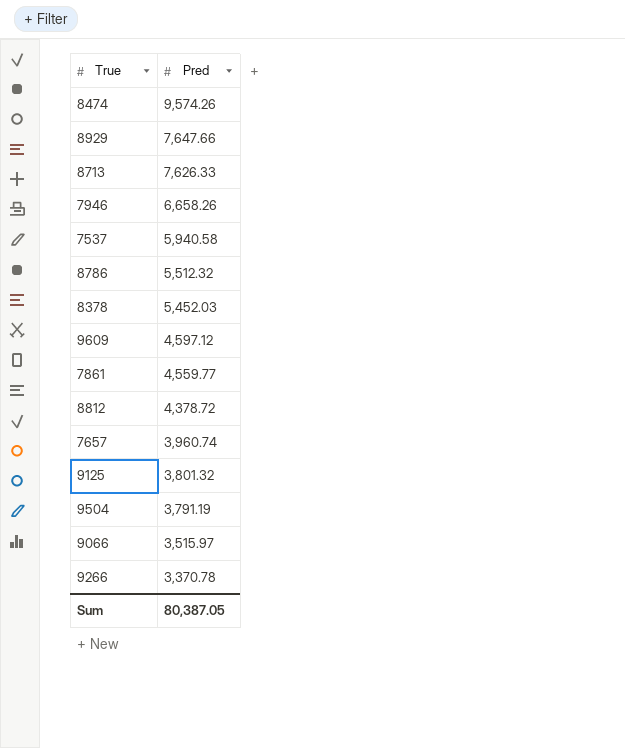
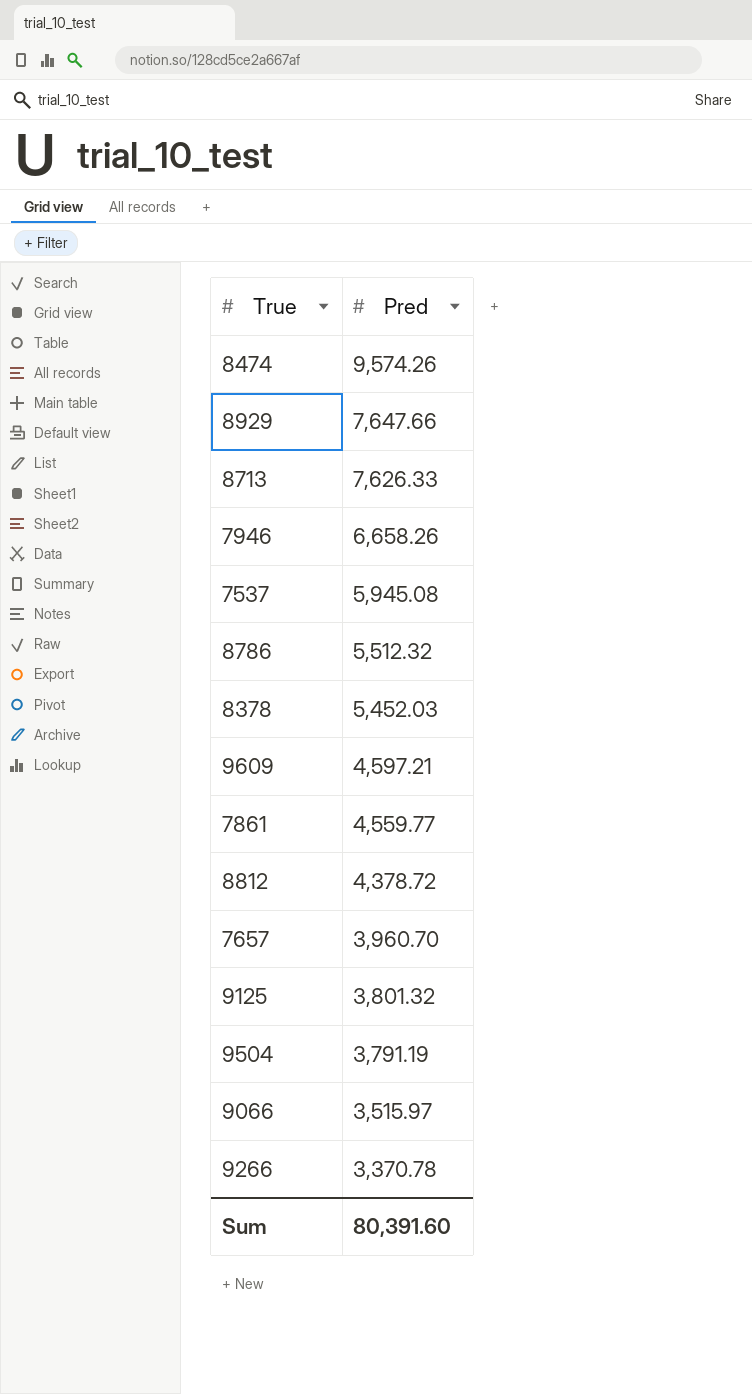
7537 | Pred: 5,940.58 -> 5,945.08
9609 | Pred: 4,597.12 -> 4,597.21
7657 | Pred: 3,960.74 -> 3,960.70
Sum | Pred: 80,387.05 -> 80,391.60

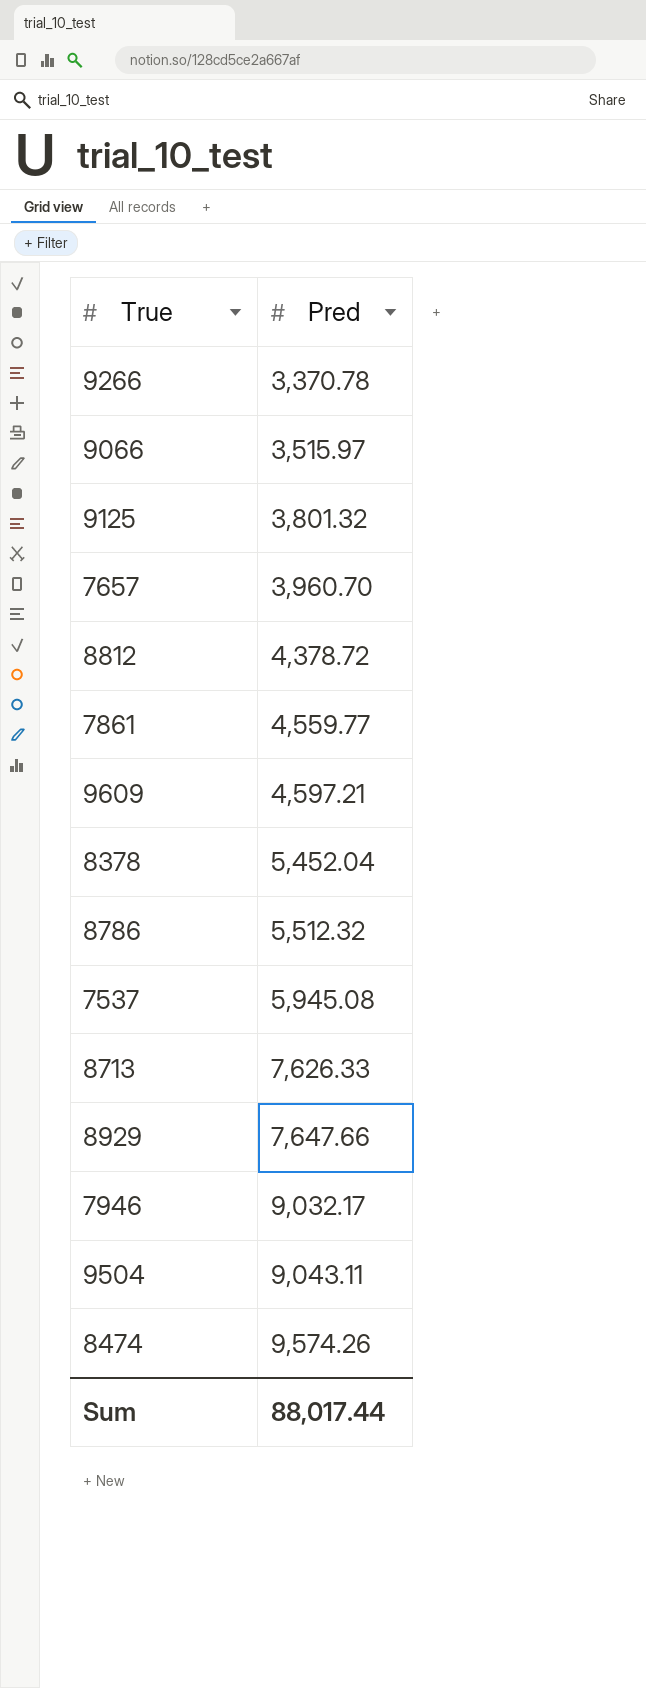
row order: Pred descending -> Pred ascending
8378 | Pred: 5,452.03 -> 5,452.04
7946 | Pred: 6,658.26 -> 9,032.17
9504 | Pred: 3,791.19 -> 9,043.11
Sum | Pred: 80,391.60 -> 88,017.44

